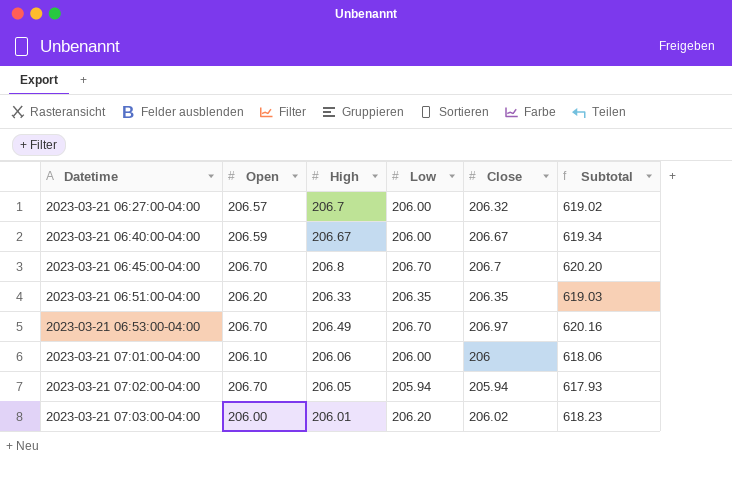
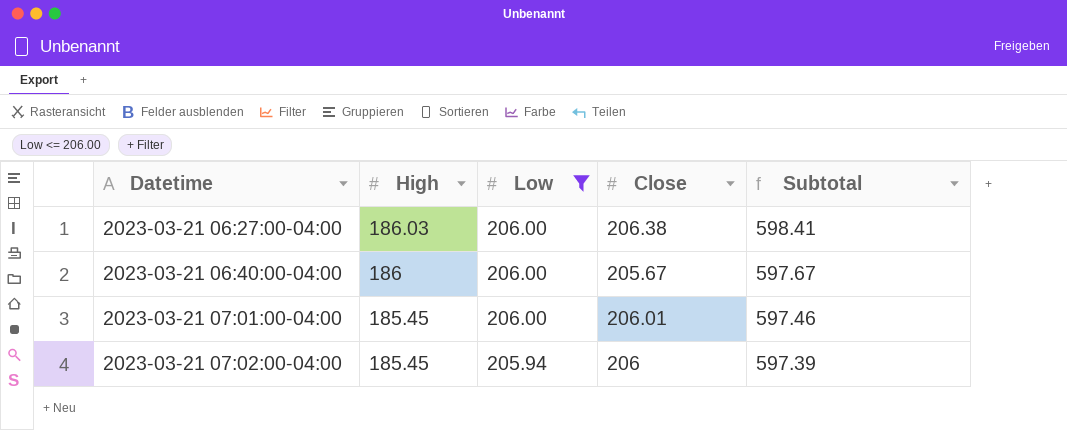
filter: none -> Low <= 206.00
column Open | position: 2 -> none
2023-03-21 06:27:00-04:00 | High: 206.7 -> 186.03
2023-03-21 06:27:00-04:00 | Close: 206.32 -> 206.38
2023-03-21 06:27:00-04:00 | Subtotal: 619.02 -> 598.41
2023-03-21 06:40:00-04:00 | High: 206.67 -> 186
2023-03-21 06:40:00-04:00 | Close: 206.67 -> 205.67
2023-03-21 06:40:00-04:00 | Subtotal: 619.34 -> 597.67
2023-03-21 07:01:00-04:00 | High: 206.06 -> 185.45
2023-03-21 07:01:00-04:00 | Close: 206 -> 206.01
2023-03-21 07:01:00-04:00 | Subtotal: 618.06 -> 597.46
2023-03-21 07:02:00-04:00 | High: 206.05 -> 185.45
2023-03-21 07:02:00-04:00 | Close: 205.94 -> 206
2023-03-21 07:02:00-04:00 | Subtotal: 617.93 -> 597.39

